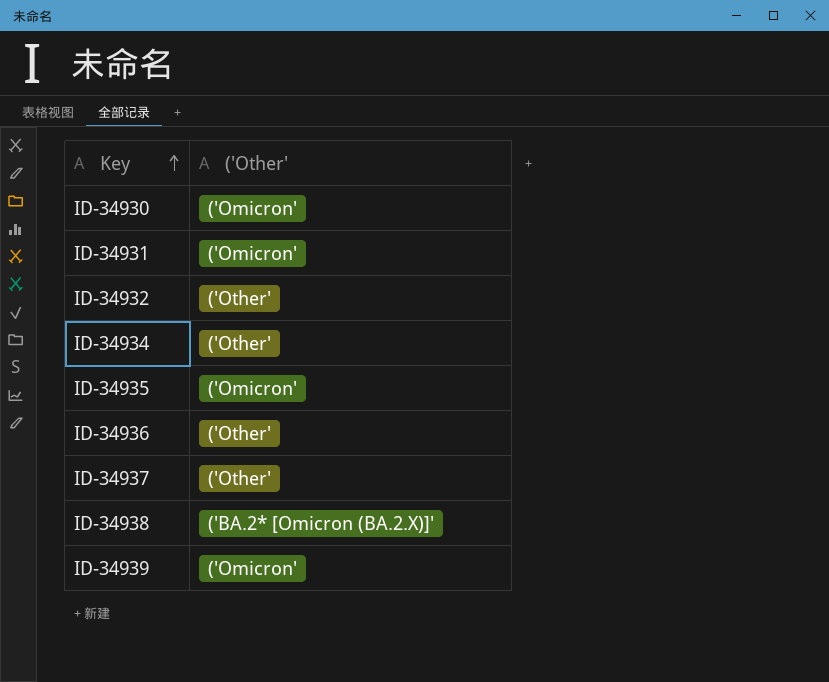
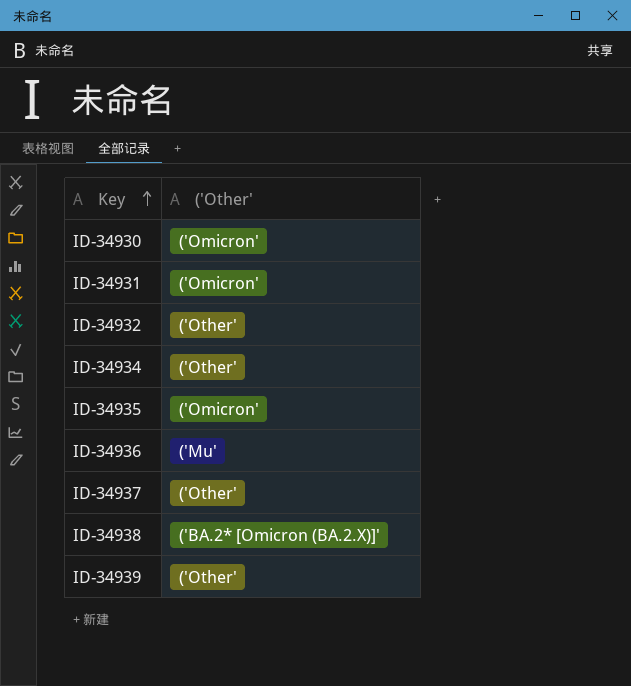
ID-34936 | ('Other': ('Other' -> ('Mu'
ID-34939 | ('Other': ('Omicron' -> ('Other'

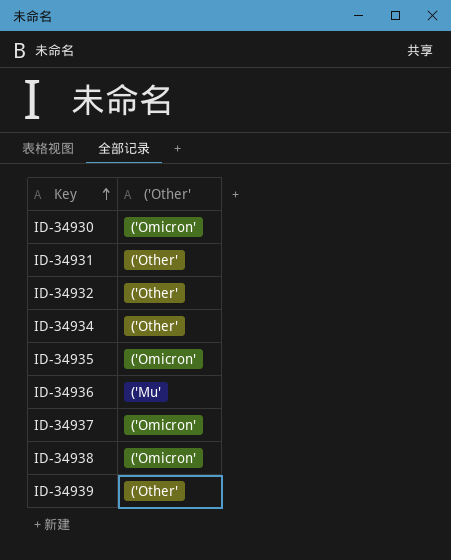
ID-34931 | ('Other': ('Omicron' -> ('Other'
ID-34937 | ('Other': ('Other' -> ('Omicron'
ID-34938 | ('Other': ('BA.2* [Omicron (BA.2.X)]' -> ('Omicron'

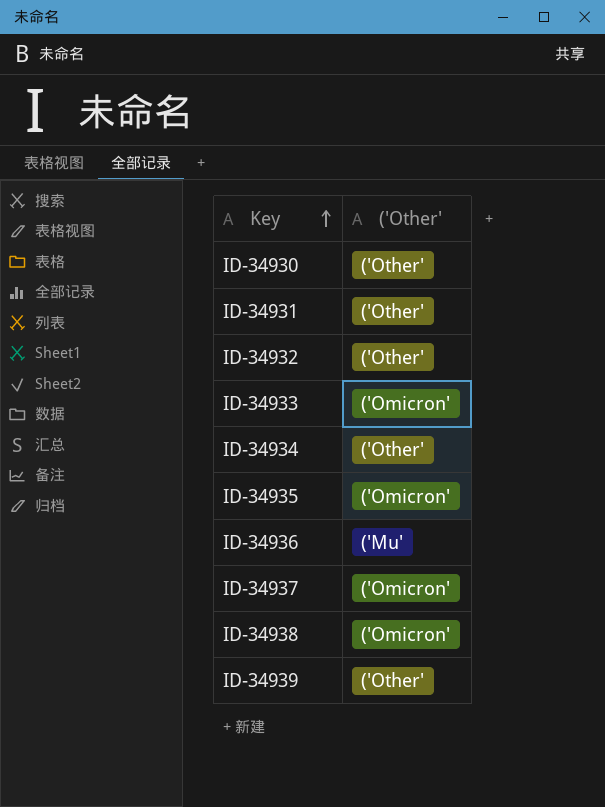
ID-34930 | ('Other': ('Omicron' -> ('Other'
row ID-34933: none -> ('Omicron'

